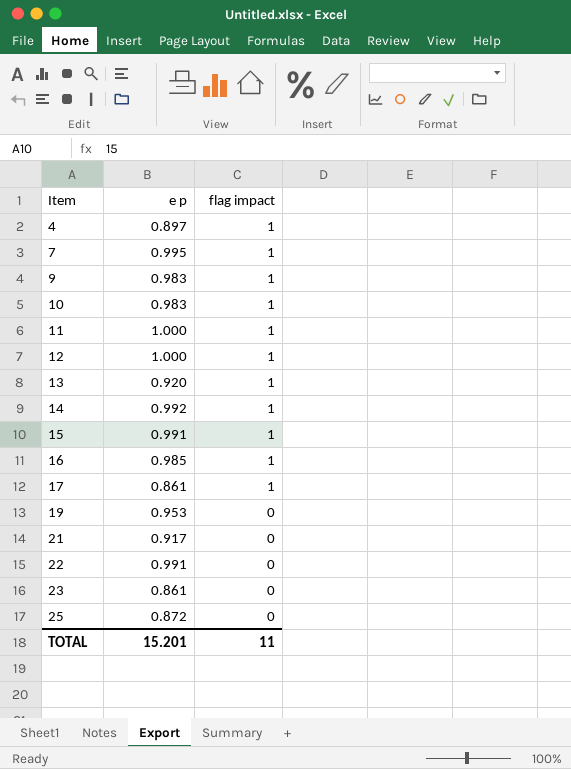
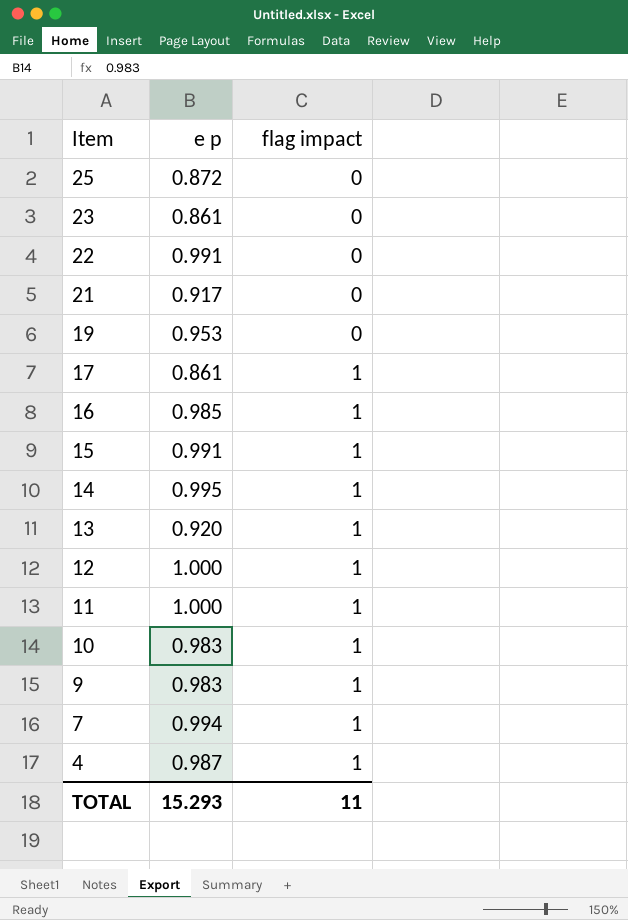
row order: Item ascending -> Item descending
14 | e p: 0.992 -> 0.995
7 | e p: 0.995 -> 0.994
4 | e p: 0.897 -> 0.987
TOTAL | e p: 15.201 -> 15.293

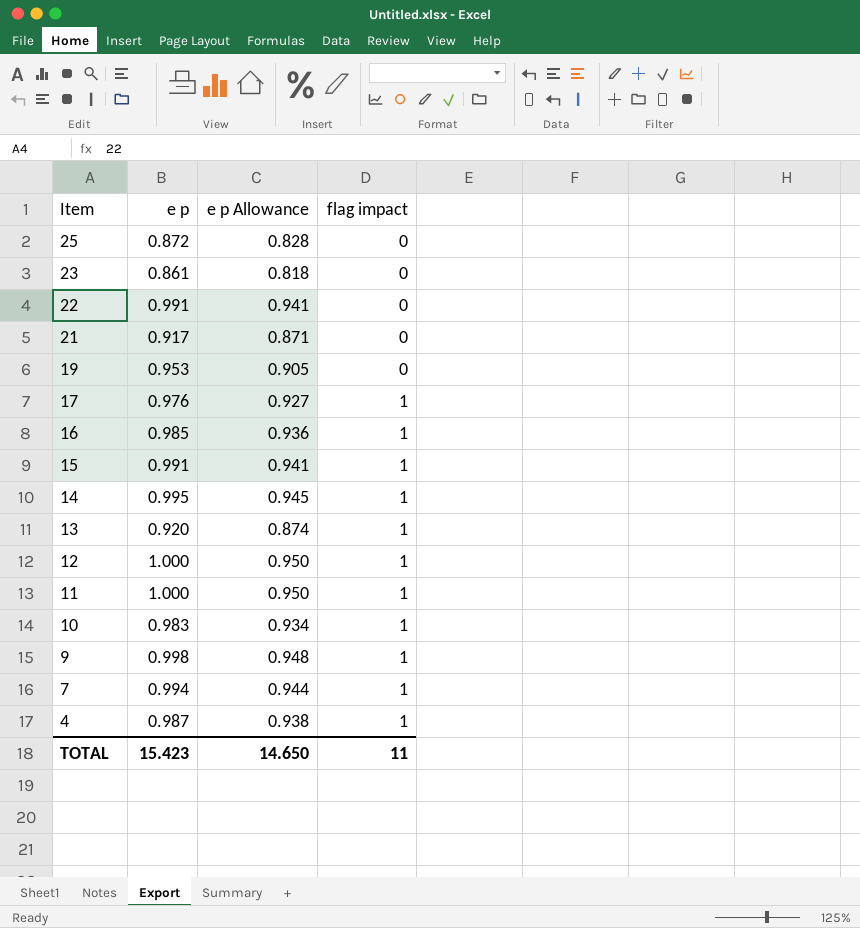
column e p Allowance | formula: none -> [e p] * 0.95
17 | e p: 0.861 -> 0.976
9 | e p: 0.983 -> 0.998
TOTAL | e p: 15.293 -> 15.423

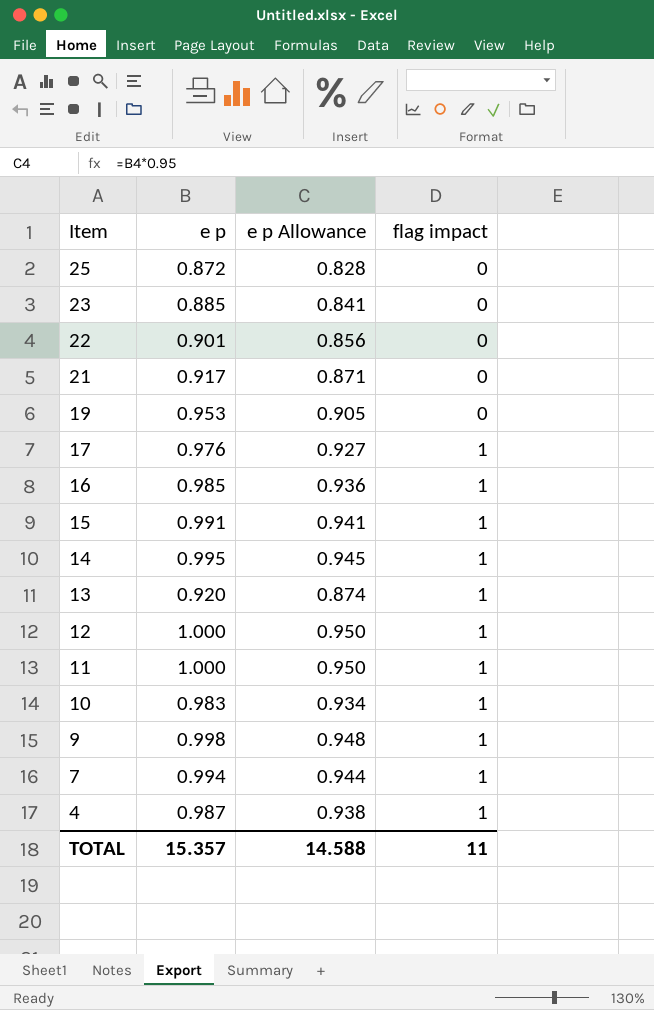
23 | e p: 0.861 -> 0.885
23 | e p Allowance: 0.818 -> 0.841
22 | e p: 0.991 -> 0.901
22 | e p Allowance: 0.941 -> 0.856
TOTAL | e p: 15.423 -> 15.357
TOTAL | e p Allowance: 14.650 -> 14.588

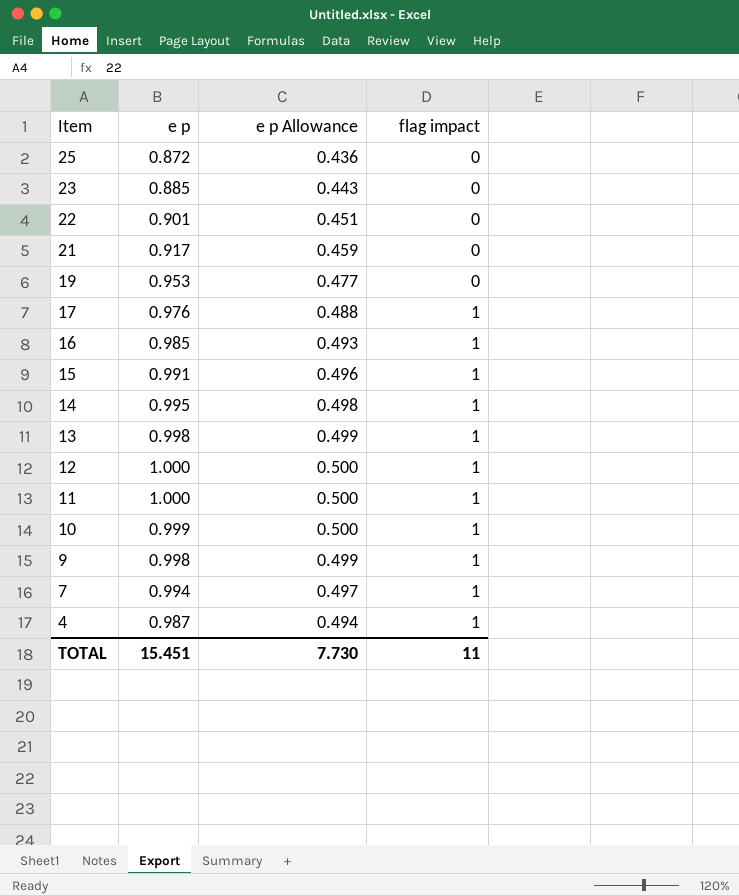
column e p Allowance | formula: [e p] * 0.95 -> [e p] * 0.5
13 | e p: 0.920 -> 0.998
10 | e p: 0.983 -> 0.999
TOTAL | e p: 15.357 -> 15.451
TOTAL | e p Allowance: 14.588 -> 7.730

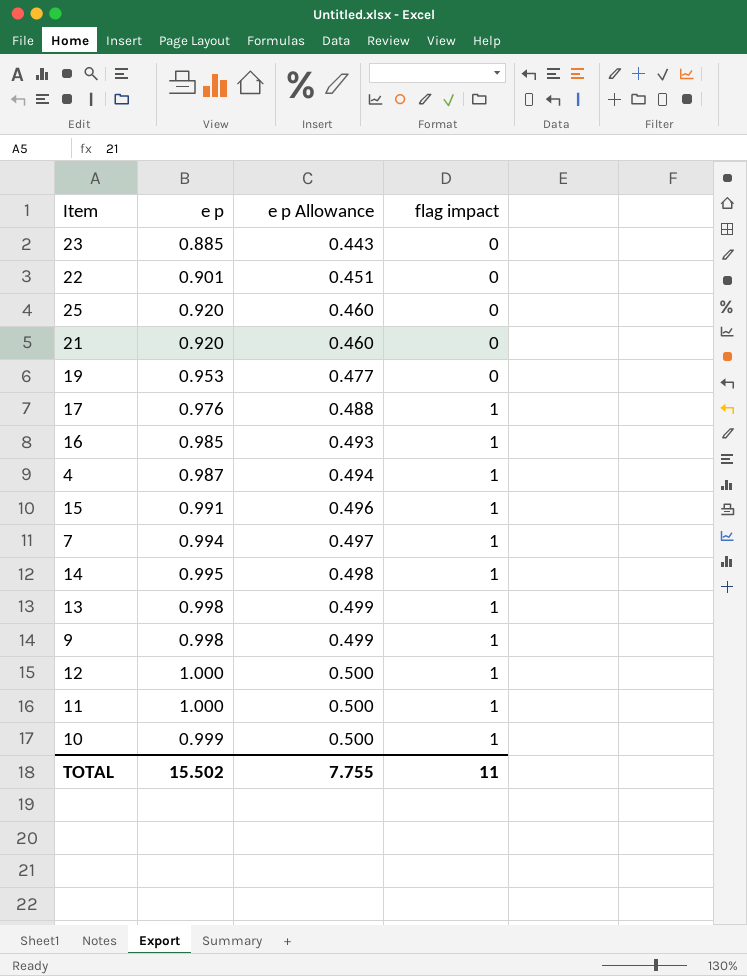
row order: Item descending -> e p Allowance ascending
25 | e p: 0.872 -> 0.920
25 | e p Allowance: 0.436 -> 0.460
21 | e p: 0.917 -> 0.920
21 | e p Allowance: 0.459 -> 0.460
TOTAL | e p: 15.451 -> 15.502
TOTAL | e p Allowance: 7.730 -> 7.755

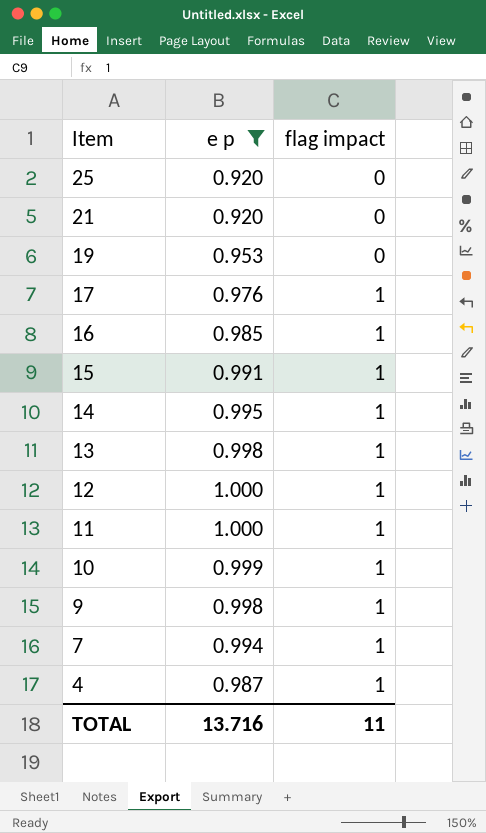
filter: none -> e p >= 0.920
row order: e p Allowance ascending -> Item descending
column e p Allowance | formula: [e p] * 0.5 -> none
TOTAL | e p: 15.502 -> 13.716

